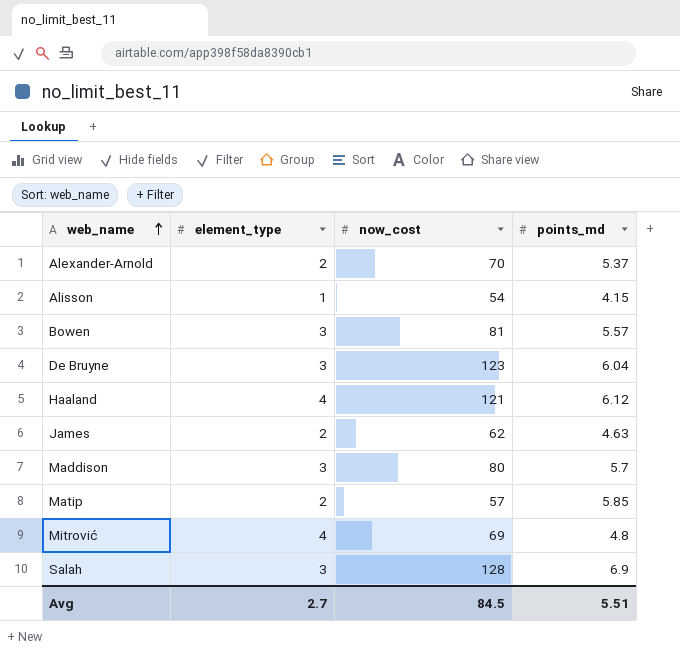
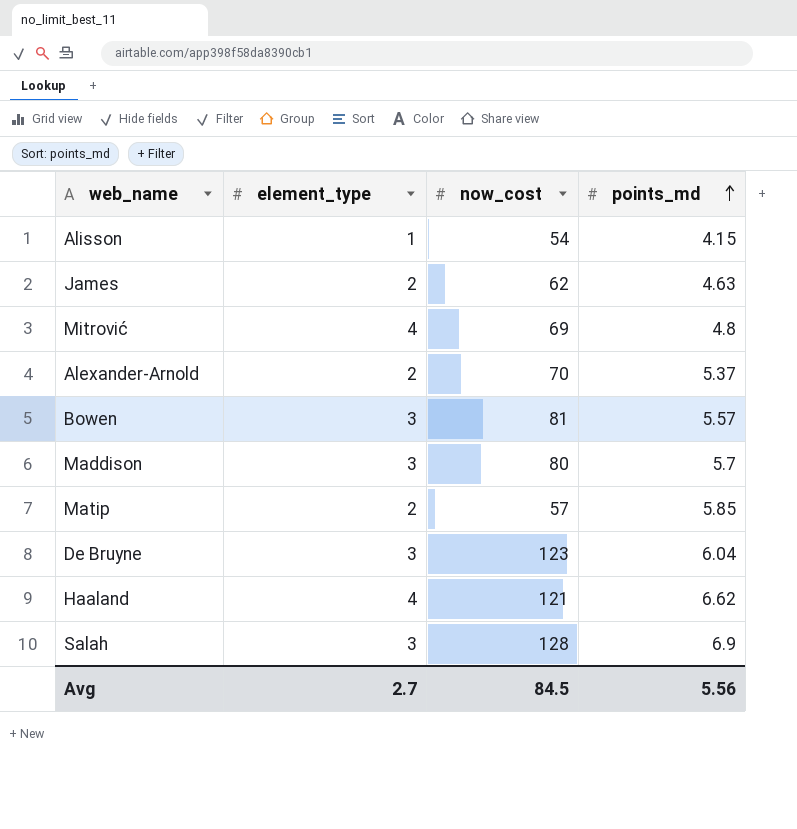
row order: web_name ascending -> points_md ascending
Haaland | points_md: 6.12 -> 6.62
Avg | points_md: 5.51 -> 5.56

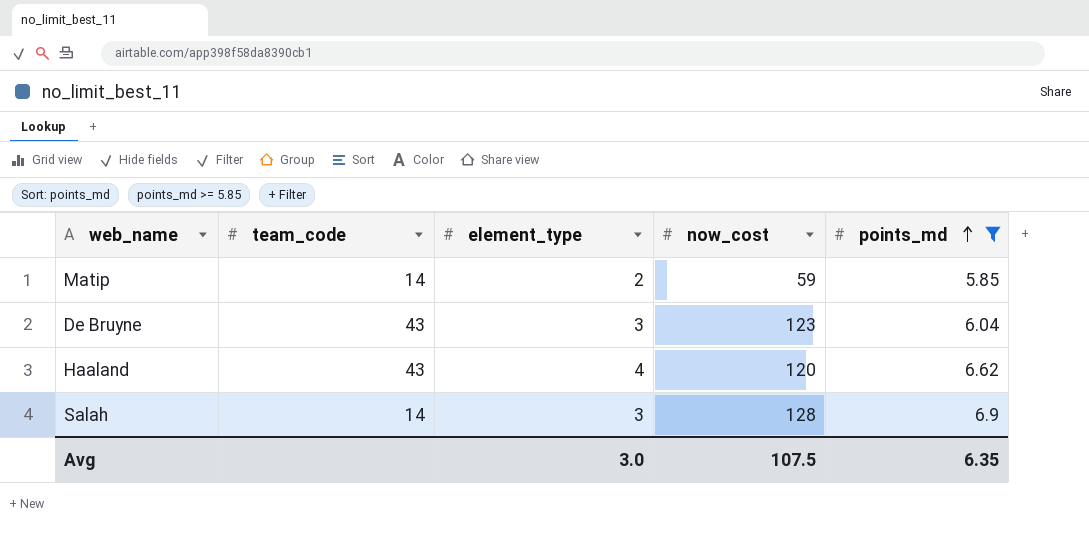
filter: none -> points_md >= 5.85
column team_code | position: none -> 2
Matip | now_cost: 57 -> 59
Haaland | now_cost: 121 -> 120
Avg | element_type: 2.7 -> 3.0
Avg | now_cost: 84.5 -> 107.5
Avg | points_md: 5.56 -> 6.35

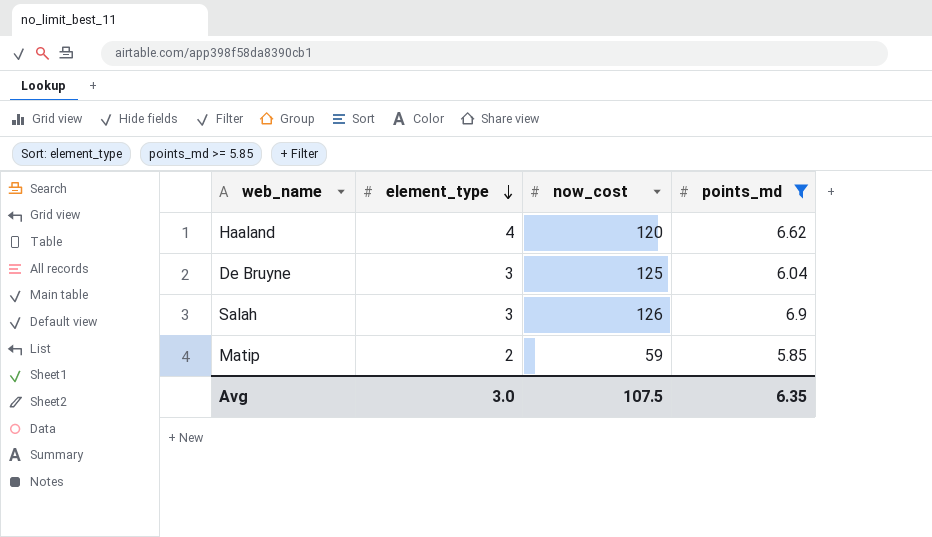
row order: points_md ascending -> element_type descending
column team_code | position: 2 -> none
De Bruyne | now_cost: 123 -> 125
Salah | now_cost: 128 -> 126

